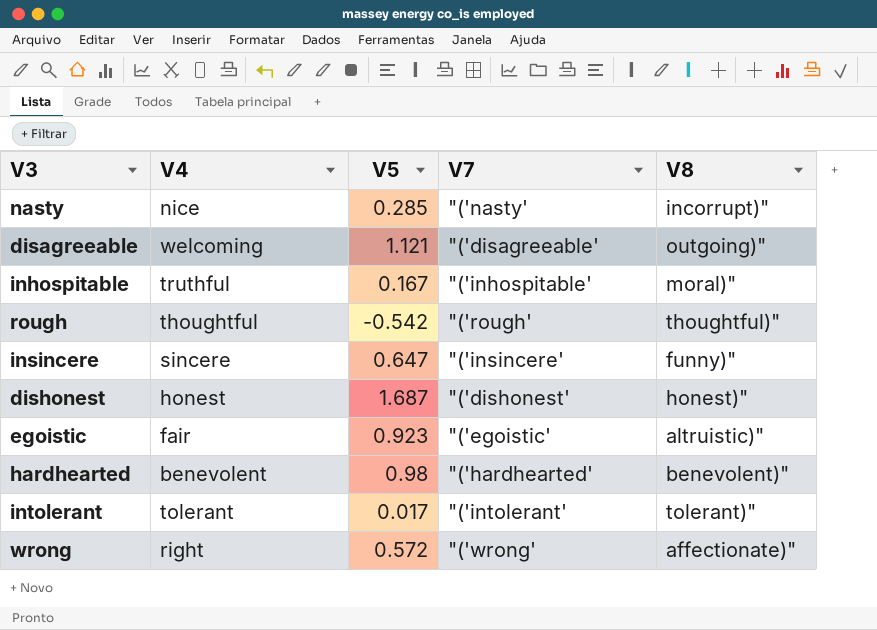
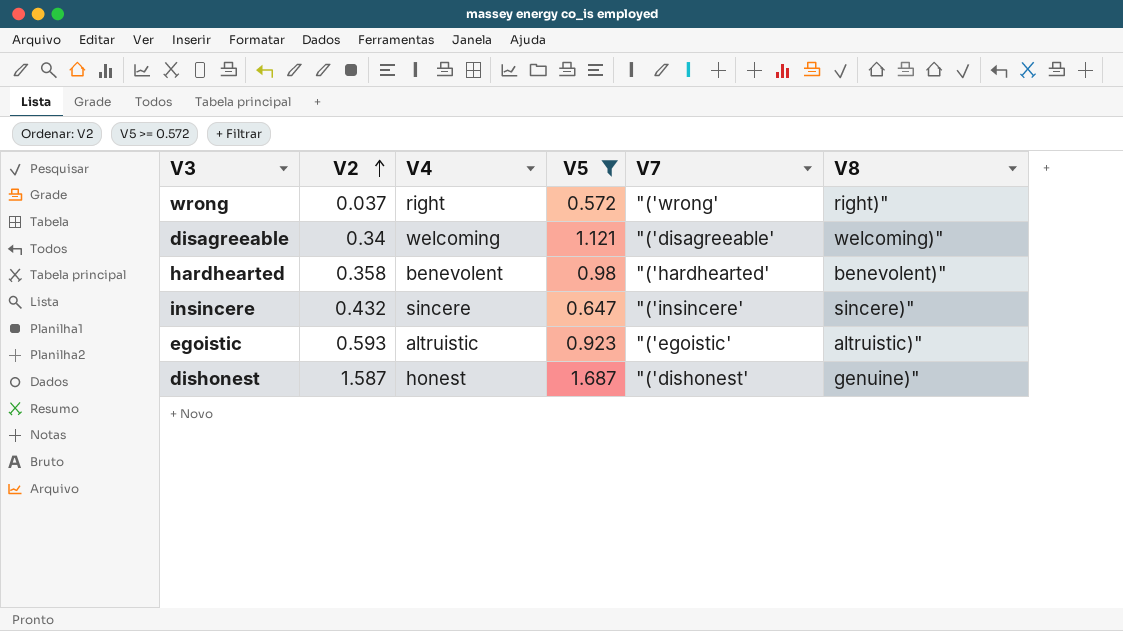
filter: none -> V5 >= 0.572
row order: none -> V2 ascending
column V2 | position: none -> 2
wrong | V8: affectionate)" -> right)"
disagreeable | V8: outgoing)" -> welcoming)"
insincere | V8: funny)" -> sincere)"
egoistic | V4: fair -> altruistic
dishonest | V8: honest)" -> genuine)"

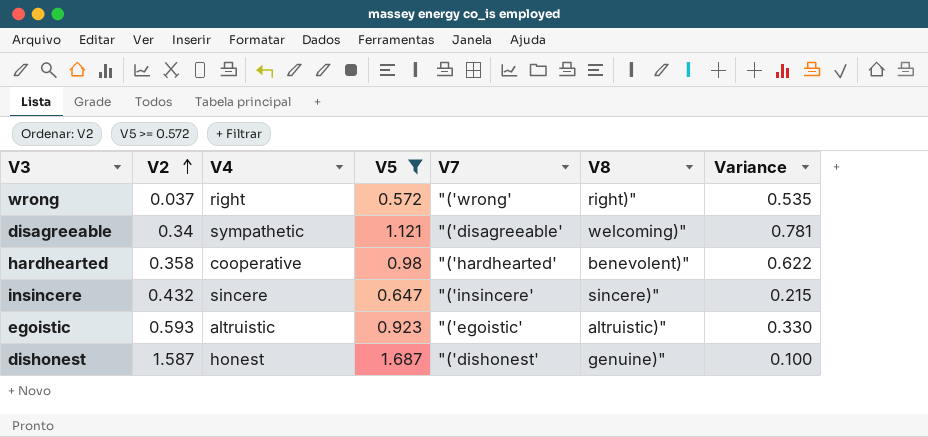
column Variance | formula: none -> [V5] - [V2]
disagreeable | V4: welcoming -> sympathetic
hardhearted | V4: benevolent -> cooperative

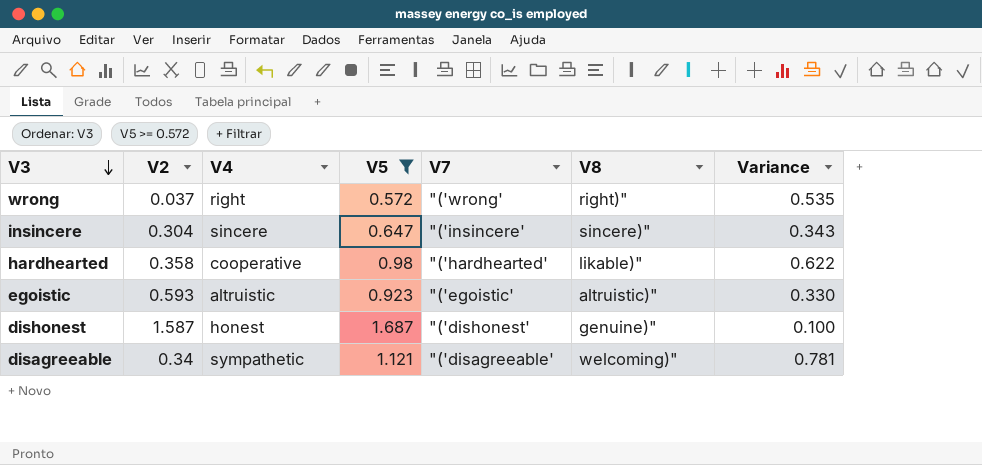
row order: V2 ascending -> V3 descending
insincere | V2: 0.432 -> 0.304
insincere | Variance: 0.215 -> 0.343
hardhearted | V8: benevolent)" -> likable)"

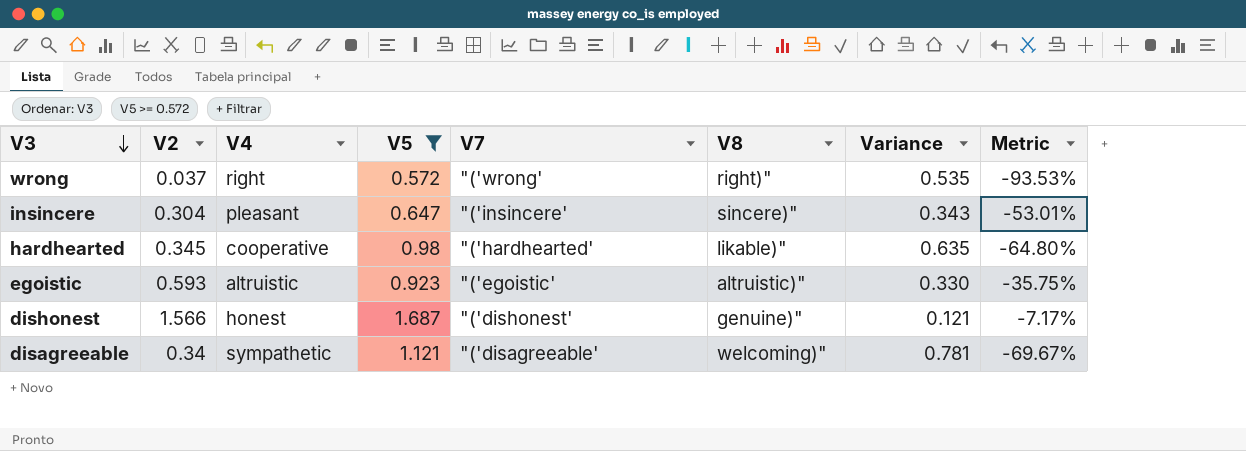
column Metric | formula: none -> ([V2] - [V5]) / [V5]
insincere | V4: sincere -> pleasant
hardhearted | V2: 0.358 -> 0.345
hardhearted | Variance: 0.622 -> 0.635
dishonest | V2: 1.587 -> 1.566
dishonest | Variance: 0.100 -> 0.121

